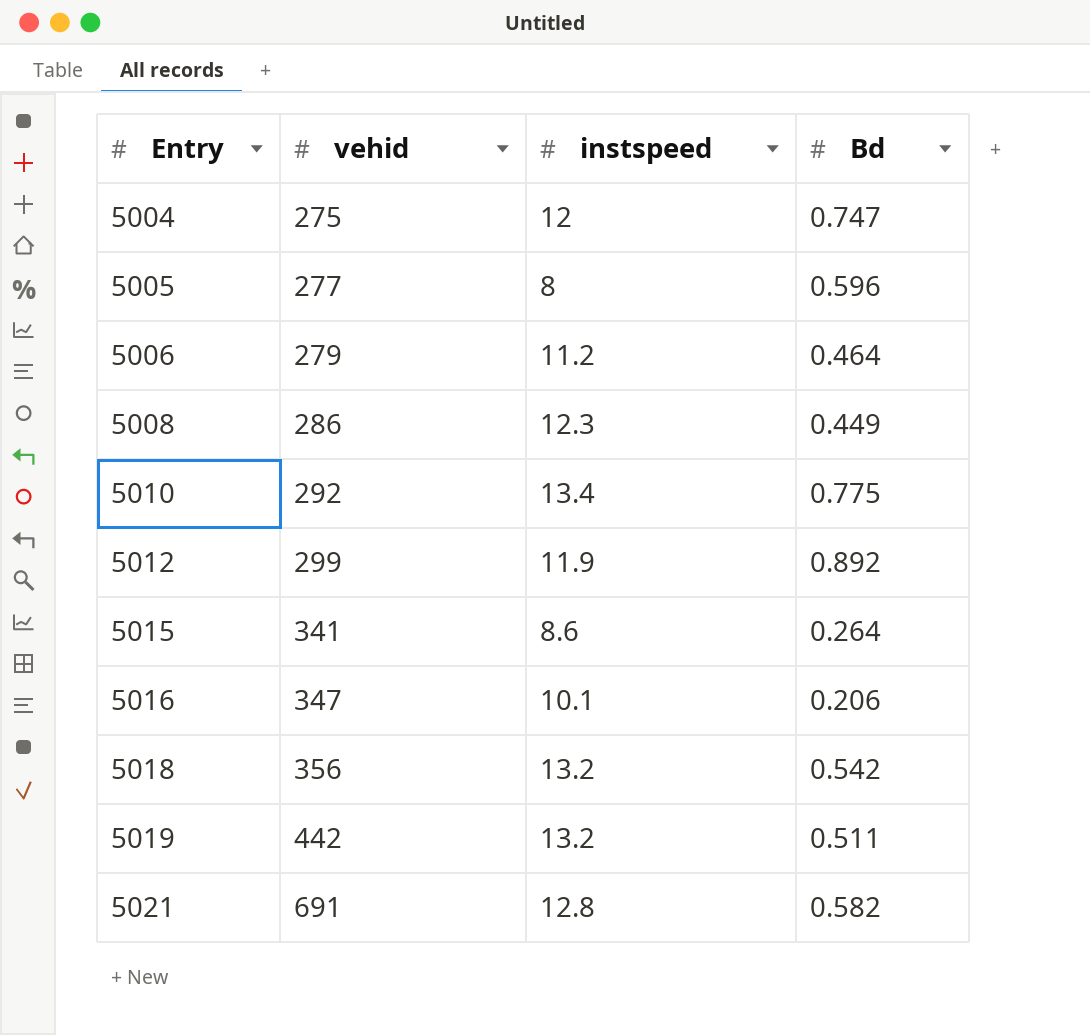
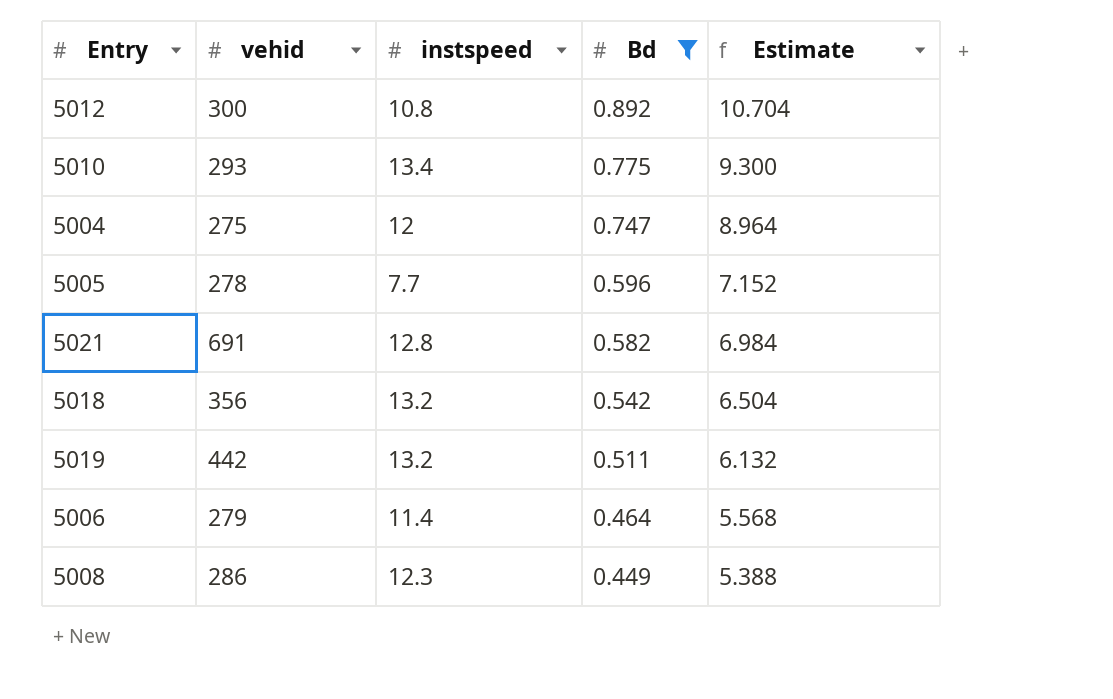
filter: none -> Bd >= 0.449
row order: Entry ascending -> Bd descending
column Estimate | formula: none -> [Bd] * 12
5012 | vehid: 299 -> 300
5012 | instspeed: 11.9 -> 10.8
5010 | vehid: 292 -> 293
5005 | vehid: 277 -> 278
5005 | instspeed: 8 -> 7.7
5006 | instspeed: 11.2 -> 11.4

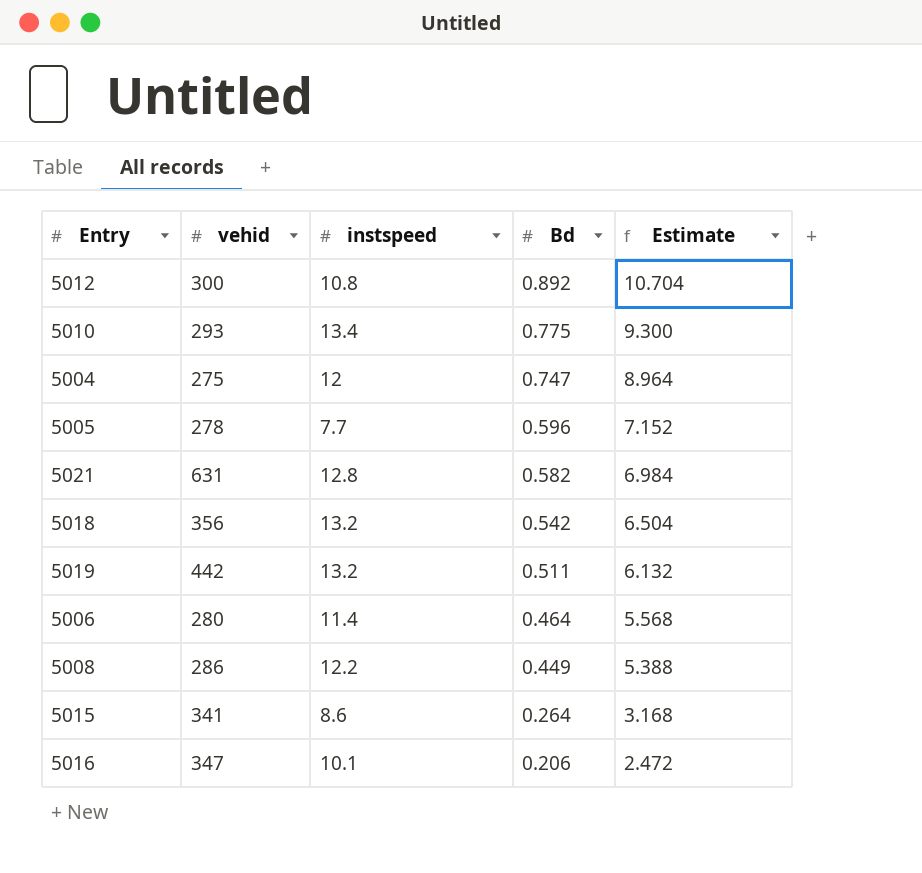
filter: Bd >= 0.449 -> none
5021 | vehid: 691 -> 631
5006 | vehid: 279 -> 280
5008 | instspeed: 12.3 -> 12.2

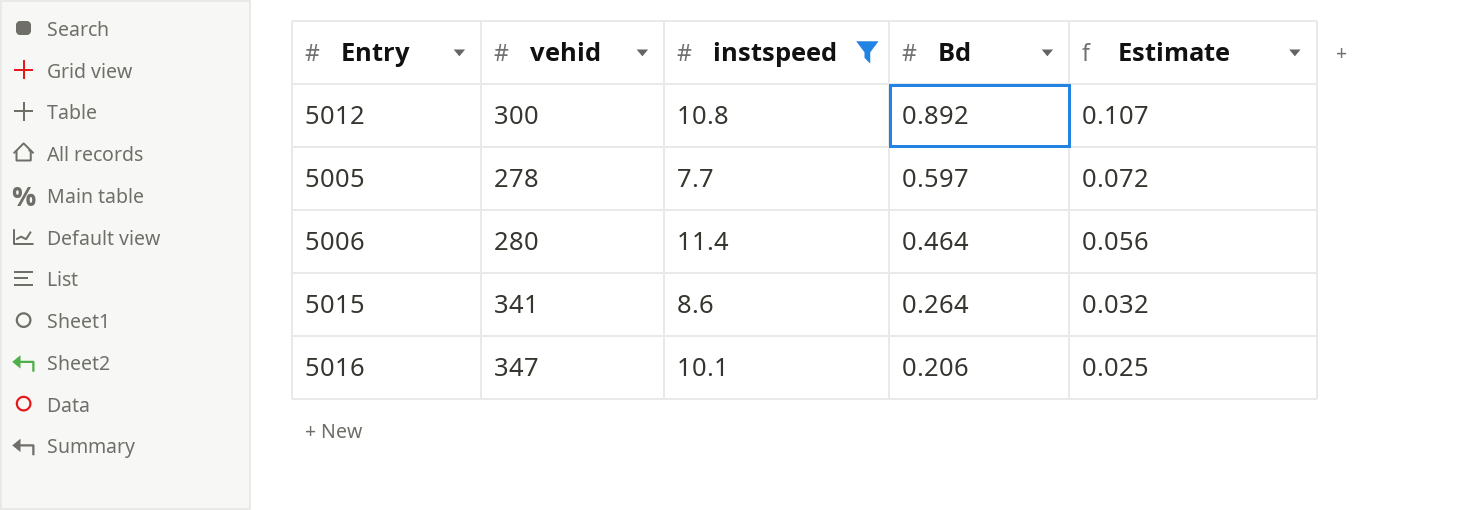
filter: none -> instspeed <= 11.4
column Estimate | formula: [Bd] * 12 -> [Bd] * 0.12
5005 | Bd: 0.596 -> 0.597

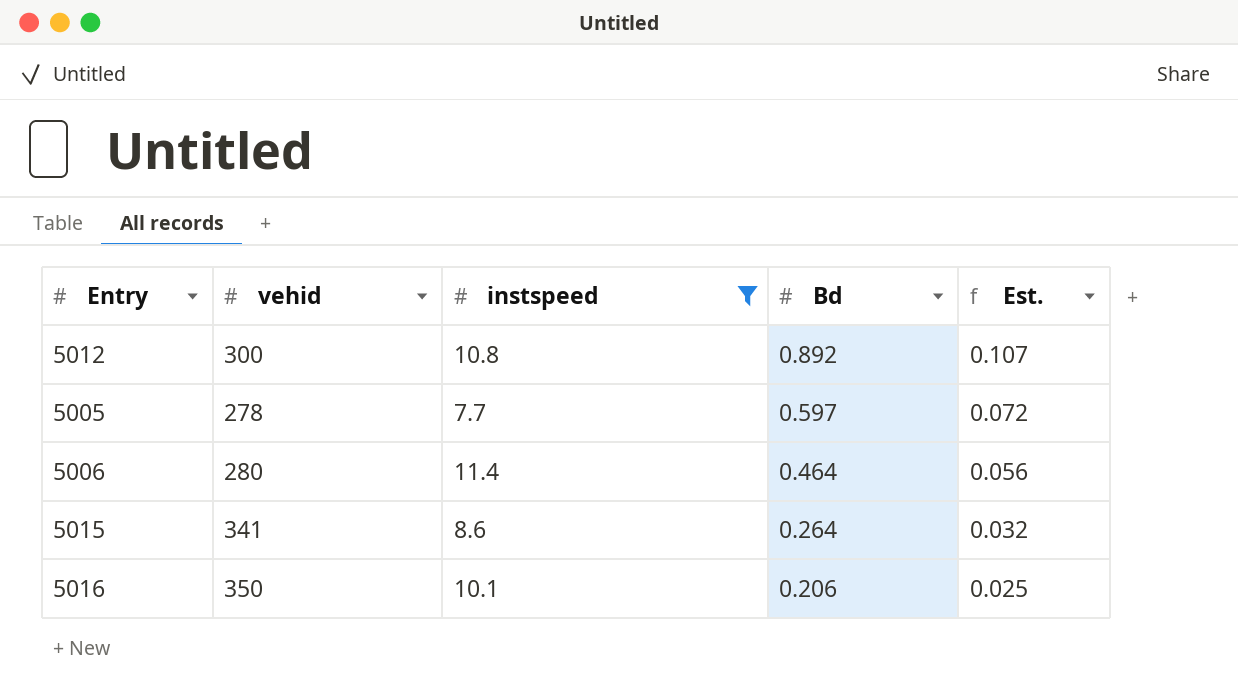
column name: Estimate -> Est.
5016 | vehid: 347 -> 350

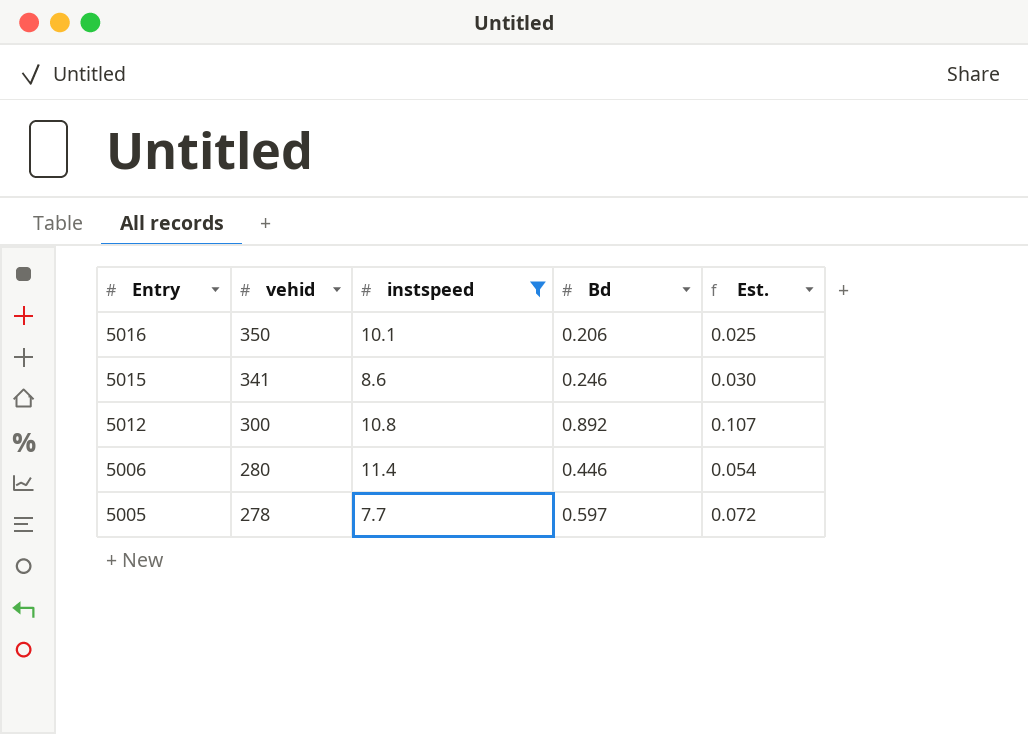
row order: Bd descending -> Entry descending
5015 | Bd: 0.264 -> 0.246
5015 | Est.: 0.032 -> 0.030
5006 | Bd: 0.464 -> 0.446
5006 | Est.: 0.056 -> 0.054

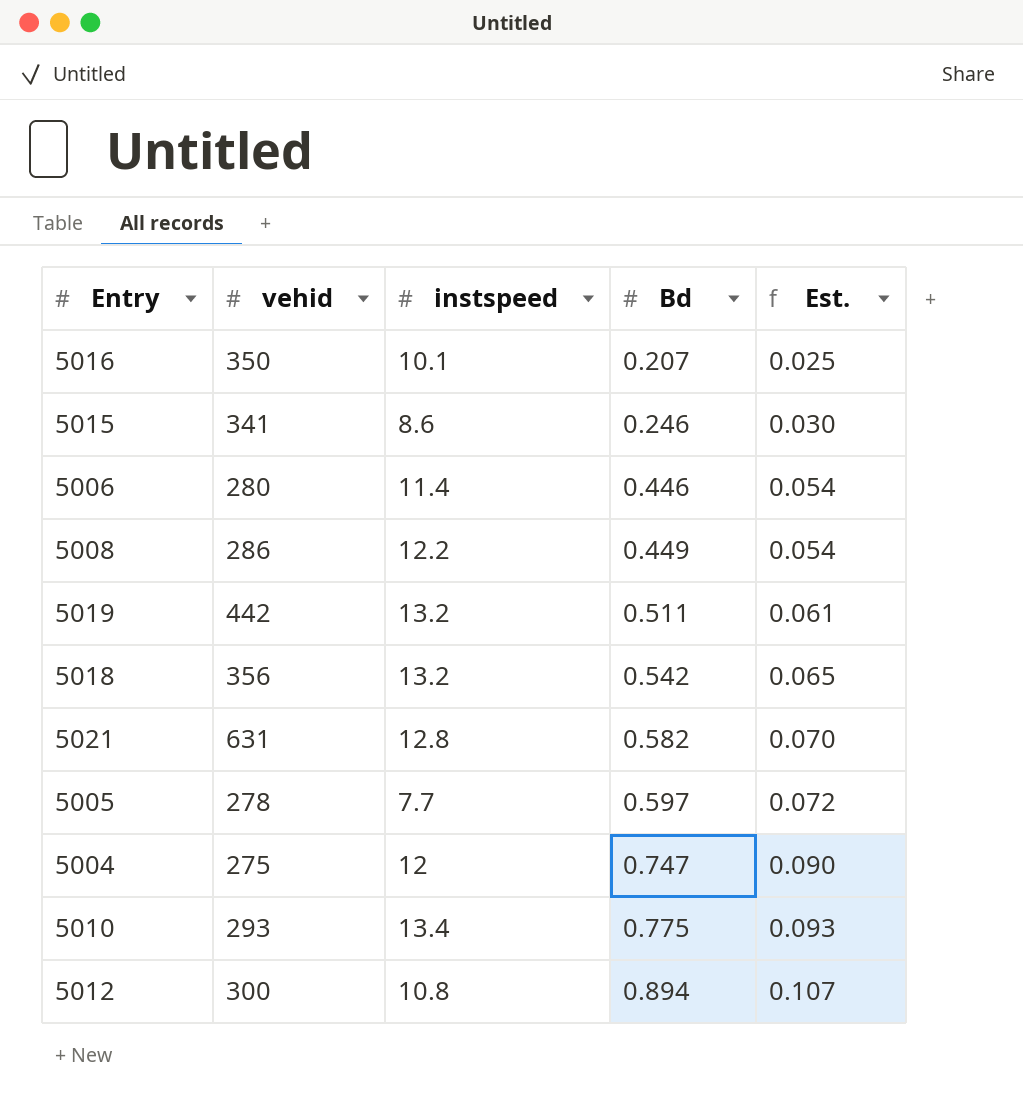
filter: instspeed <= 11.4 -> none
row order: Entry descending -> Bd ascending
5016 | Bd: 0.206 -> 0.207
5012 | Bd: 0.892 -> 0.894

